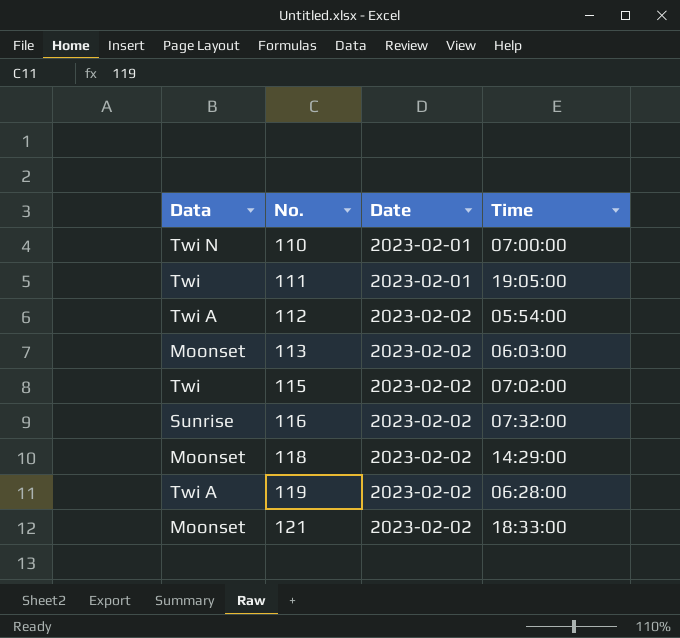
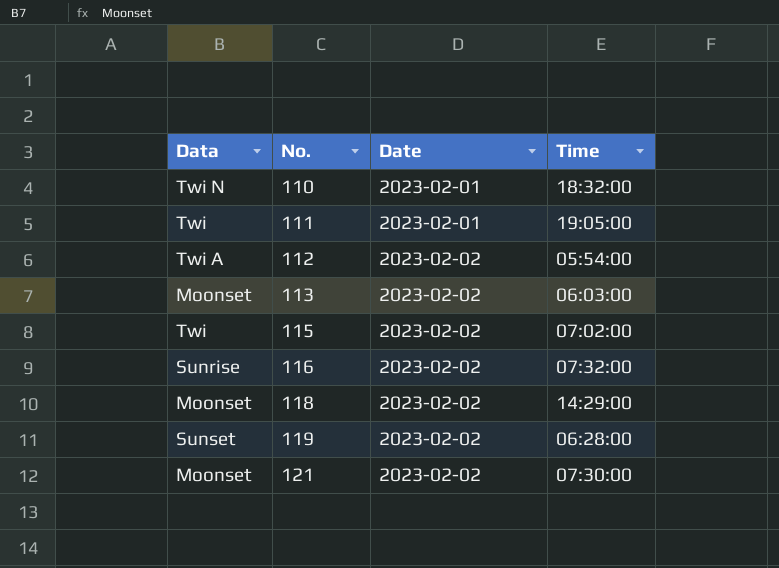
110 | Time: 07:00:00 -> 18:32:00
119 | Data: Twi A -> Sunset
121 | Time: 18:33:00 -> 07:30:00

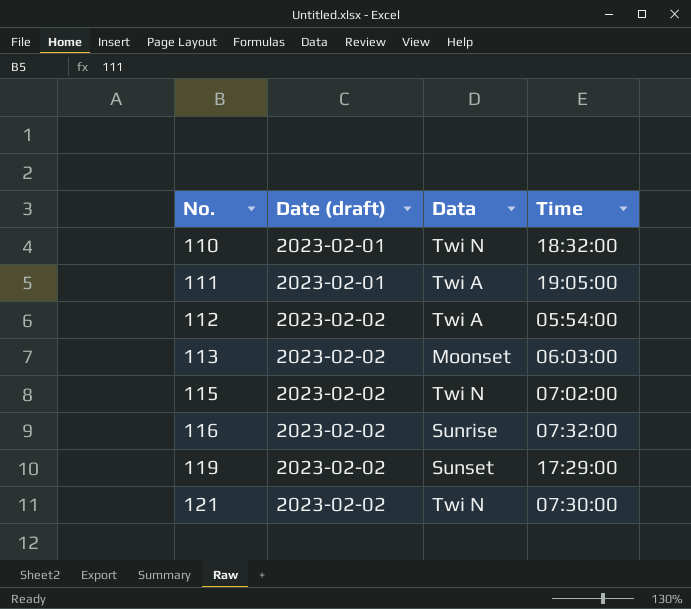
column name: Date -> Date (draft)
column Data | position: 1 -> 3
row 118: Moonset | 2023-02-02 | 14:29:00 -> none
111 | Data: Twi -> Twi A
115 | Data: Twi -> Twi N
119 | Time: 06:28:00 -> 17:29:00
121 | Data: Moonset -> Twi N

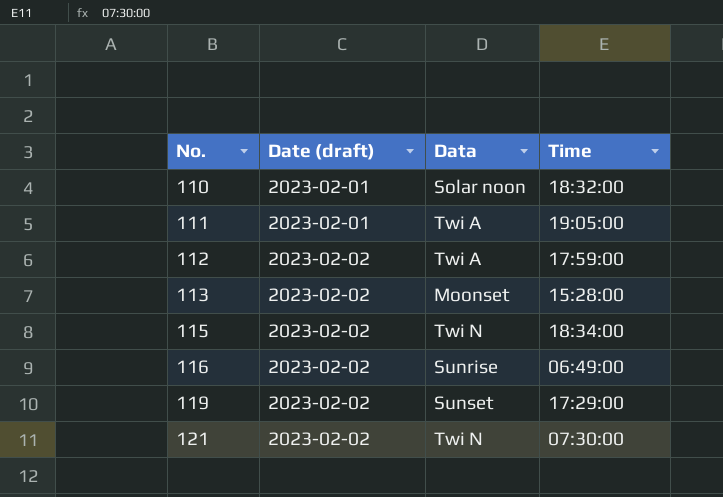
110 | Data: Twi N -> Solar noon
112 | Time: 05:54:00 -> 17:59:00
113 | Time: 06:03:00 -> 15:28:00
115 | Time: 07:02:00 -> 18:34:00
116 | Time: 07:32:00 -> 06:49:00

